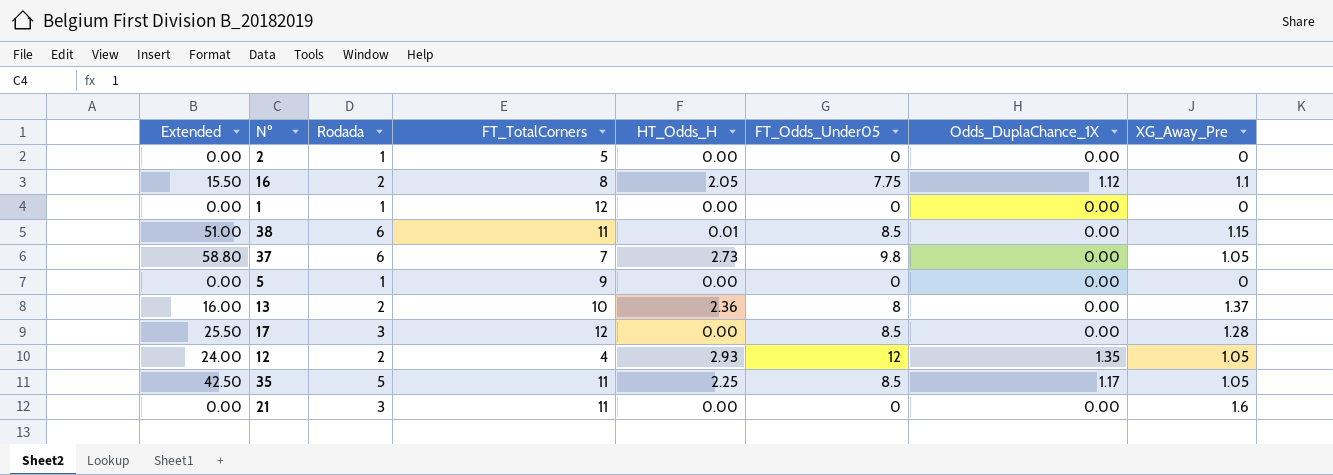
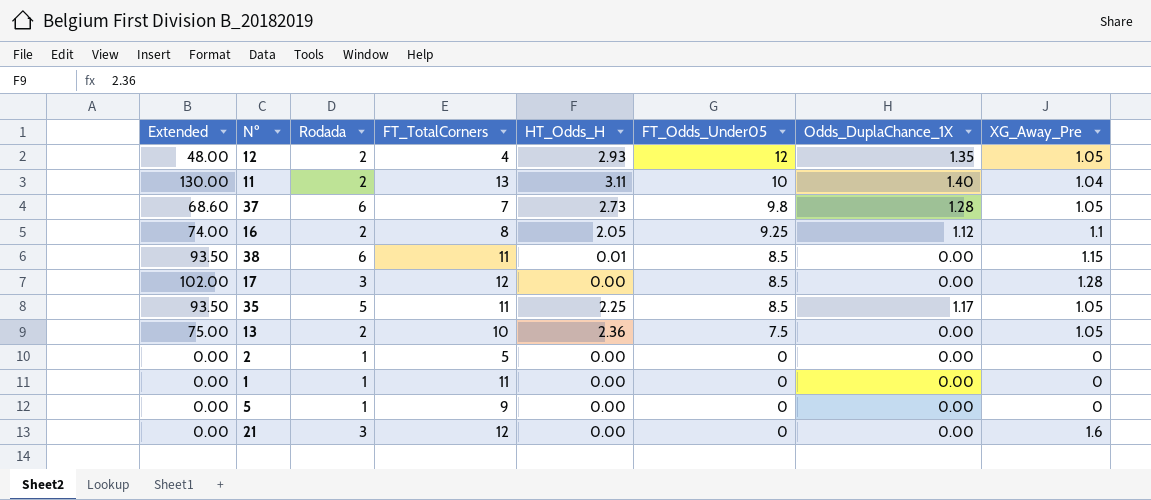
row order: none -> FT_Odds_Under05 descending
column Extended | formula: [Rodada] * [FT_Odds_Under05] -> [FT_TotalCorners] * [FT_Odds_Under05]
row 11: none -> 130.00 | 2 | 13 | 3.11 | 10 | 1.40 | 1.04
37 | Odds_DuplaChance_1X: 0.00 -> 1.28
16 | FT_Odds_Under05: 7.75 -> 9.25
13 | FT_Odds_Under05: 8 -> 7.5
13 | XG_Away_Pre: 1.37 -> 1.05
1 | FT_TotalCorners: 12 -> 11
21 | FT_TotalCorners: 11 -> 12

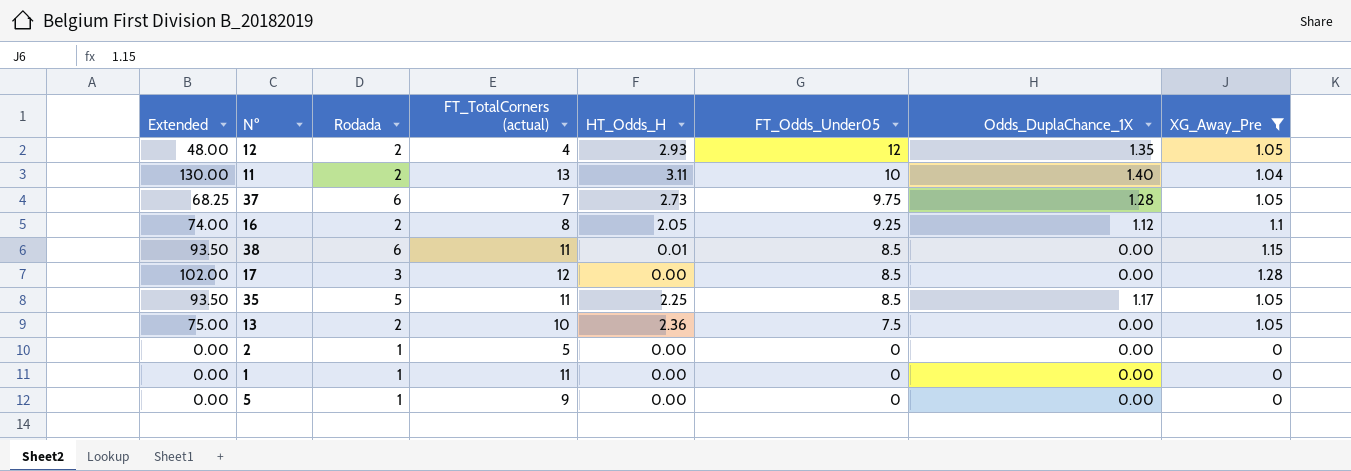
filter: none -> XG_Away_Pre != 1.6
column name: FT_TotalCorners -> FT_TotalCorners (actual)
37 | Extended: 68.60 -> 68.25
37 | FT_Odds_Under05: 9.8 -> 9.75

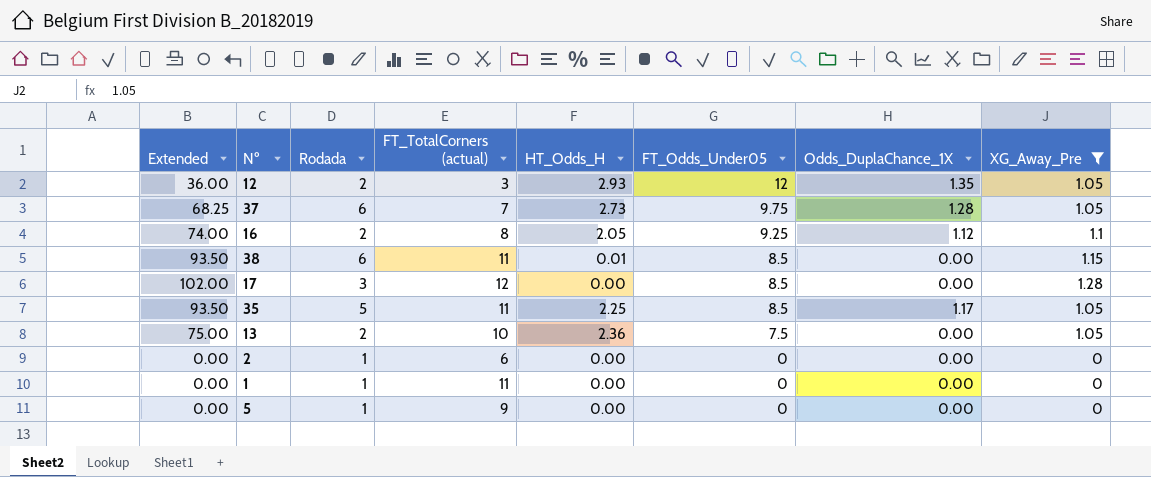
row 11: 130.00 | 2 | 13 | 3.11 | 10 | 1.40 | 1.04 -> none
12 | Extended: 48.00 -> 36.00
12 | FT_TotalCorners (actual): 4 -> 3
2 | FT_TotalCorners (actual): 5 -> 6

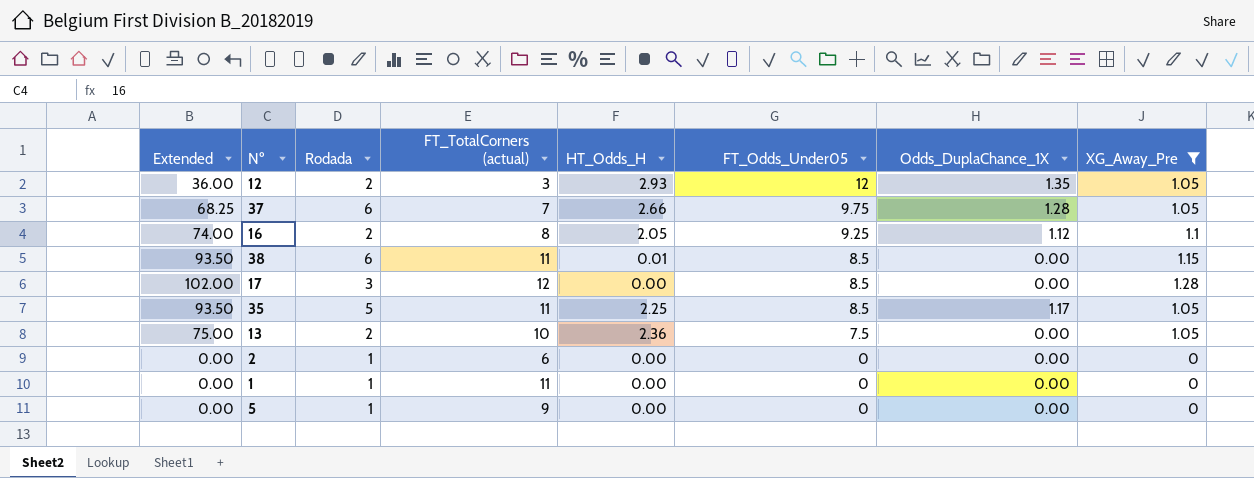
37 | HT_Odds_H: 2.73 -> 2.66

